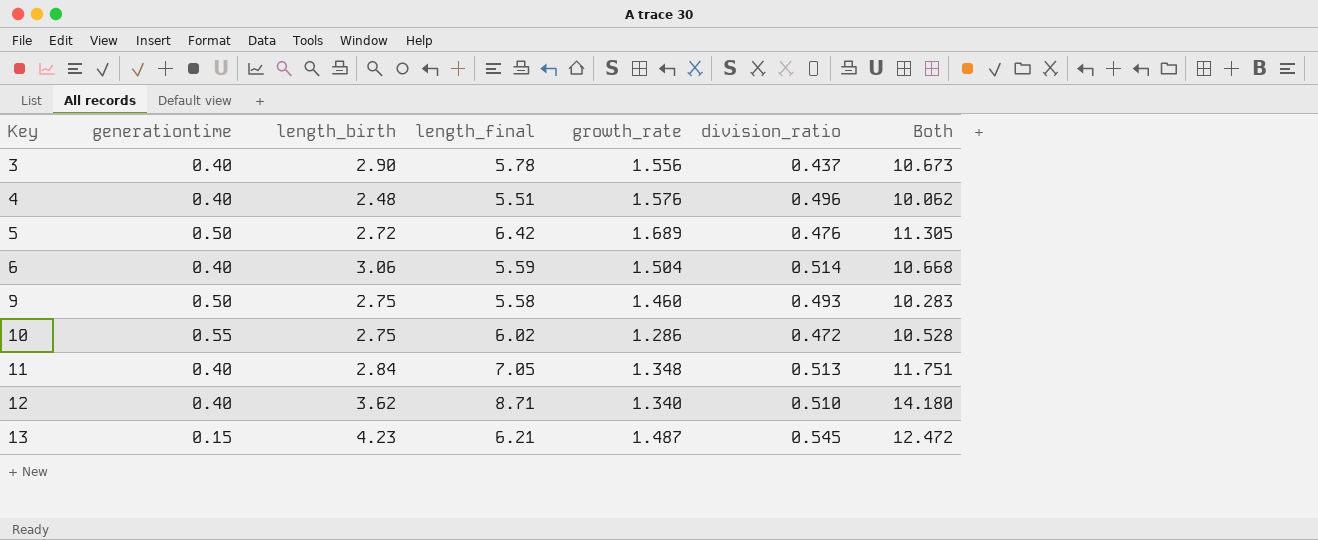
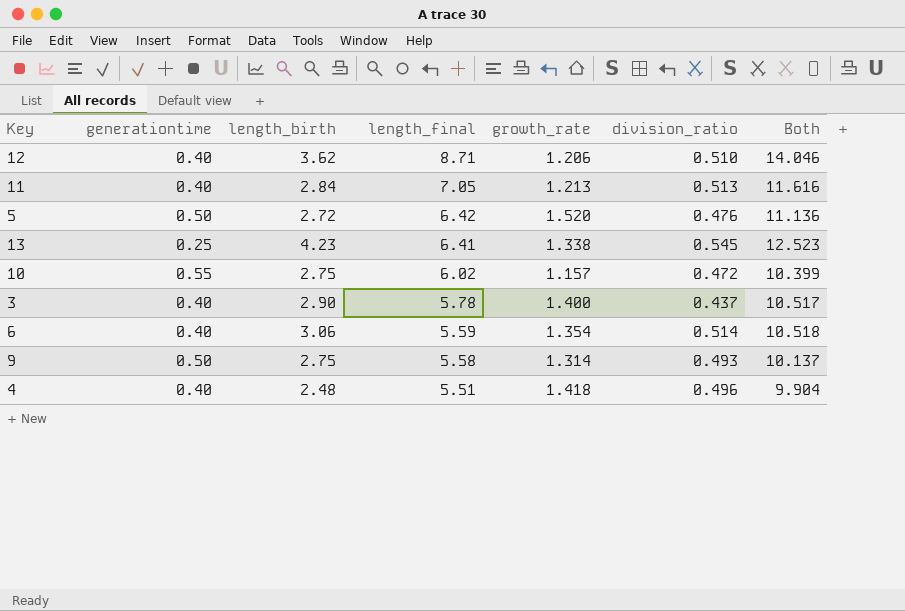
row order: Key ascending -> length_final descending
12 | growth_rate: 1.340 -> 1.206
12 | Both: 14.180 -> 14.046
11 | growth_rate: 1.348 -> 1.213
11 | Both: 11.751 -> 11.616
5 | growth_rate: 1.689 -> 1.520
5 | Both: 11.305 -> 11.136
13 | generationtime: 0.15 -> 0.25
13 | length_final: 6.21 -> 6.41
13 | growth_rate: 1.487 -> 1.338
13 | Both: 12.472 -> 12.523
10 | growth_rate: 1.286 -> 1.157
10 | Both: 10.528 -> 10.399
3 | growth_rate: 1.556 -> 1.400
3 | Both: 10.673 -> 10.517
6 | growth_rate: 1.504 -> 1.354
6 | Both: 10.668 -> 10.518
9 | growth_rate: 1.460 -> 1.314
9 | Both: 10.283 -> 10.137
4 | growth_rate: 1.576 -> 1.418
4 | Both: 10.062 -> 9.904

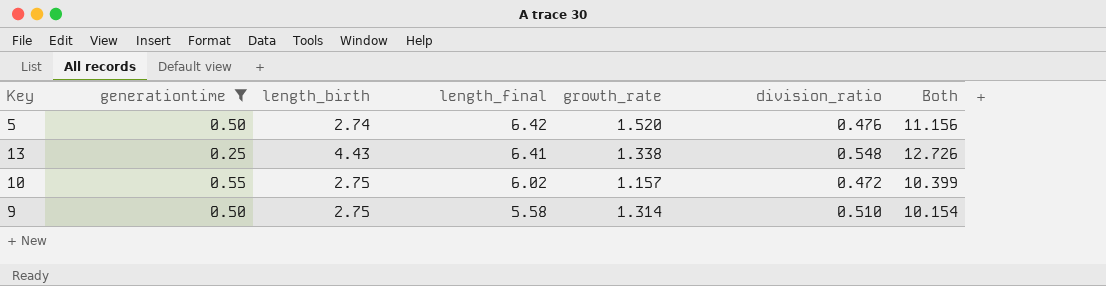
filter: none -> generationtime != 0.40
5 | length_birth: 2.72 -> 2.74
5 | Both: 11.136 -> 11.156
13 | length_birth: 4.23 -> 4.43
13 | division_ratio: 0.545 -> 0.548
13 | Both: 12.523 -> 12.726
9 | division_ratio: 0.493 -> 0.510
9 | Both: 10.137 -> 10.154

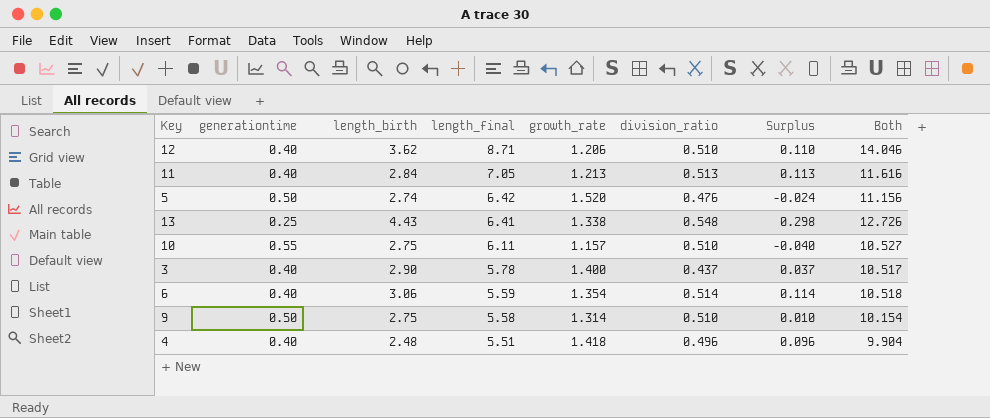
filter: generationtime != 0.40 -> none
column Surplus | formula: none -> [division_ratio] - [generationtime]
10 | length_final: 6.02 -> 6.11
10 | division_ratio: 0.472 -> 0.510
10 | Both: 10.399 -> 10.527

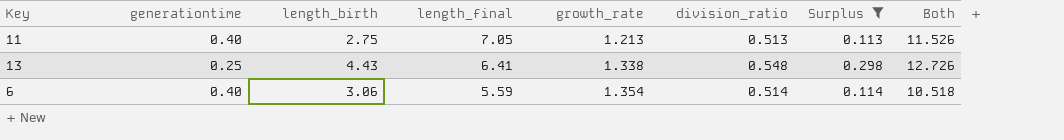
filter: none -> Surplus >= 0.113
11 | length_birth: 2.84 -> 2.75
11 | Both: 11.616 -> 11.526

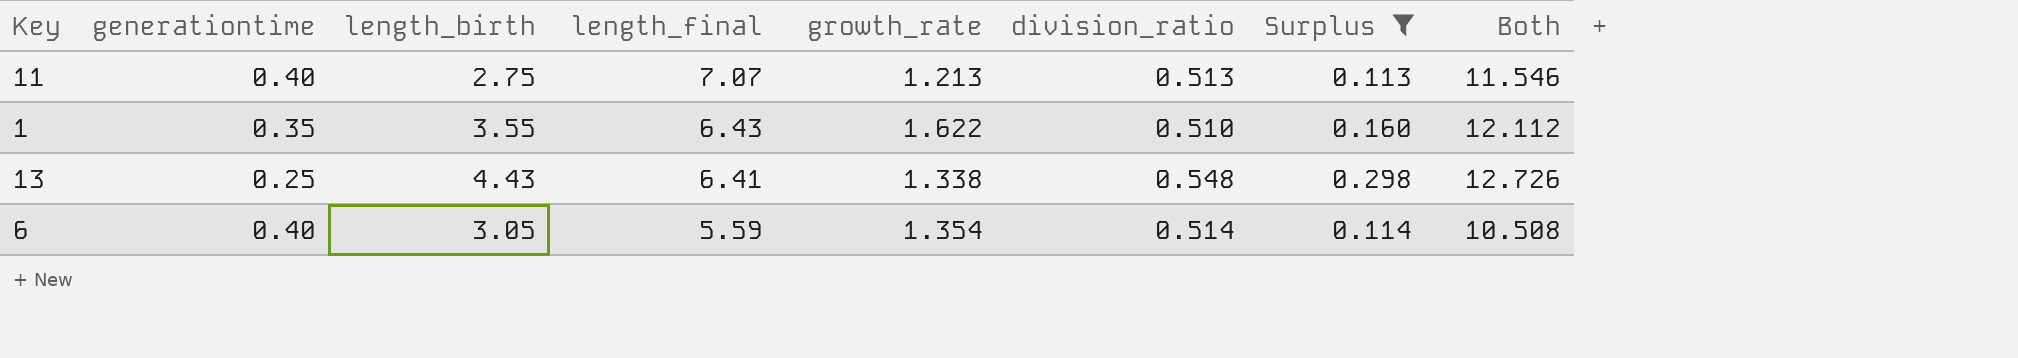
11 | length_final: 7.05 -> 7.07
11 | Both: 11.526 -> 11.546
row 1: none -> 0.35 | 3.55 | 6.43 | 1.622 | 0.510 | 0.160 | 12.112
6 | length_birth: 3.06 -> 3.05
6 | Both: 10.518 -> 10.508

